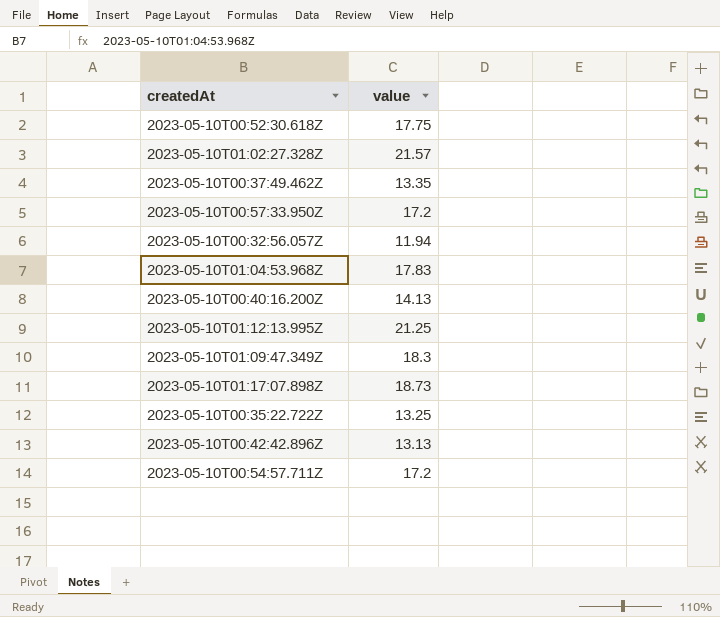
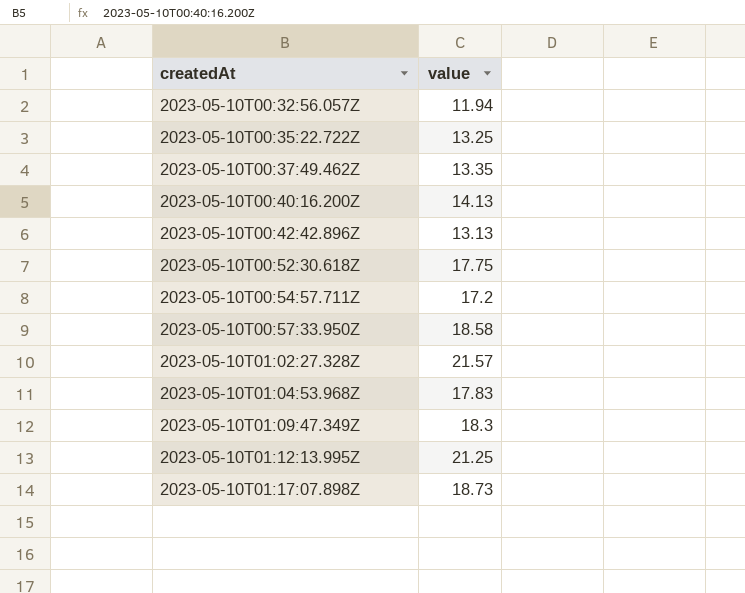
row order: none -> createdAt ascending
2023-05-10T00:57:33.950Z | value: 17.2 -> 18.58

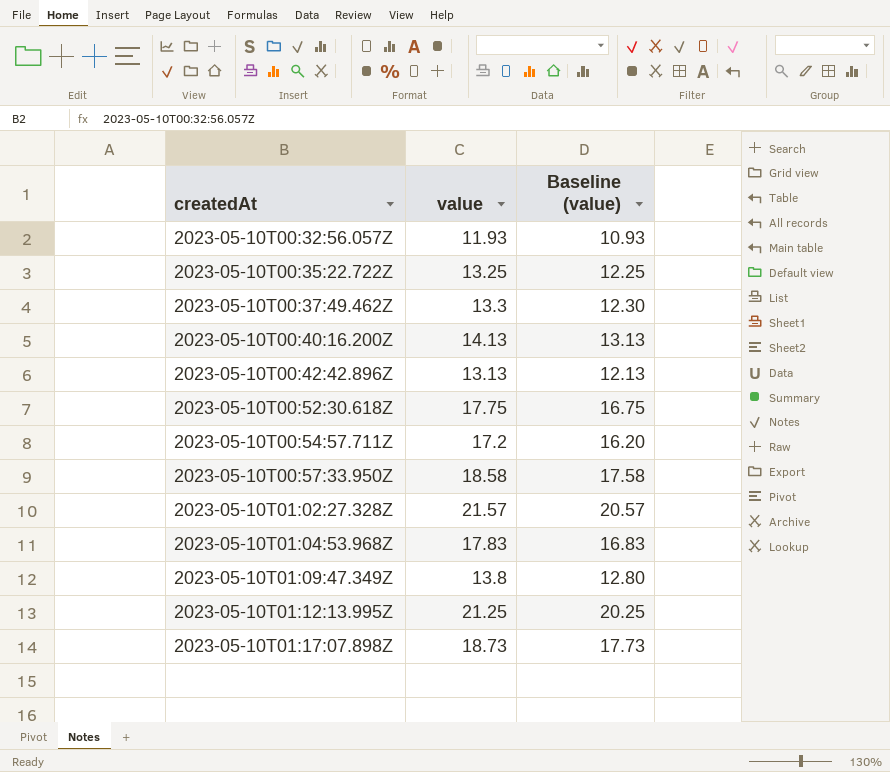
column Baseline (value) | formula: none -> [value] - 1
2023-05-10T00:32:56.057Z | value: 11.94 -> 11.93
2023-05-10T00:37:49.462Z | value: 13.35 -> 13.3
2023-05-10T01:09:47.349Z | value: 18.3 -> 13.8

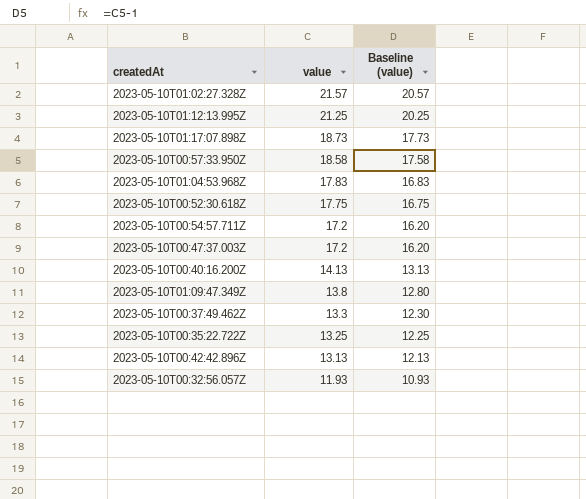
row order: createdAt ascending -> value descending
row 2023-05-10T00:47:37.003Z: none -> 17.2 | 16.20

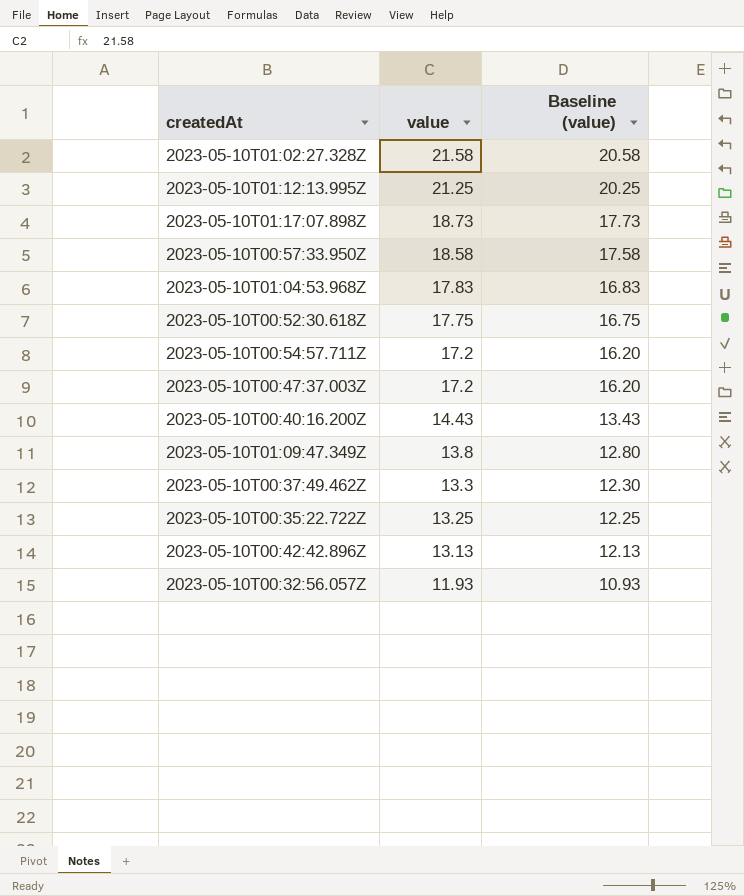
2023-05-10T01:02:27.328Z | value: 21.57 -> 21.58
2023-05-10T01:02:27.328Z | Baseline (value): 20.57 -> 20.58
2023-05-10T00:40:16.200Z | value: 14.13 -> 14.43
2023-05-10T00:40:16.200Z | Baseline (value): 13.13 -> 13.43

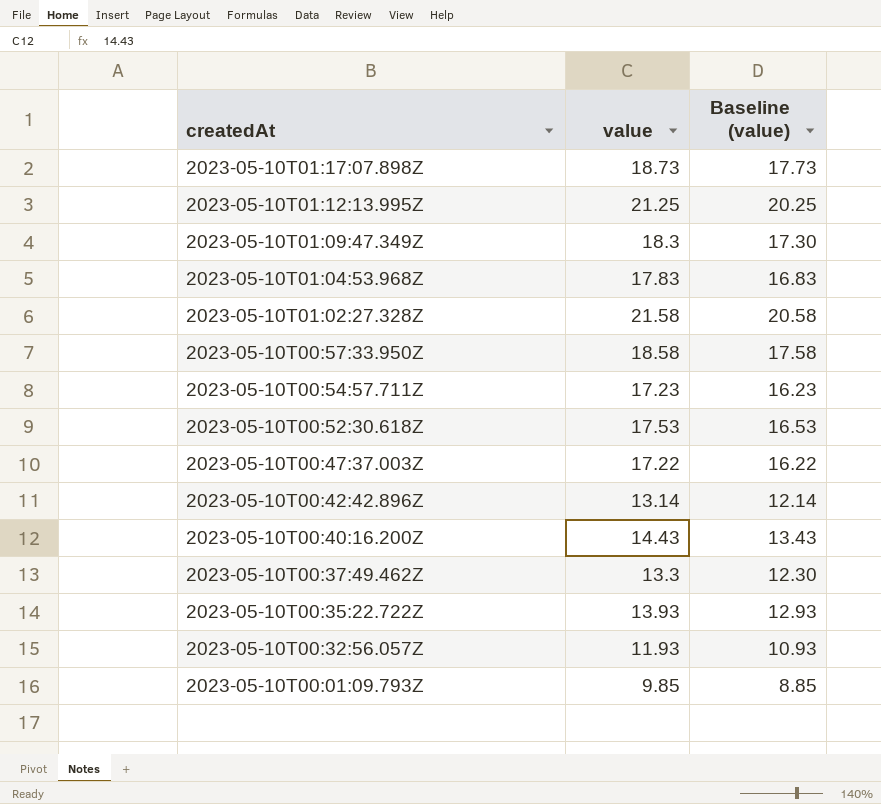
row order: value descending -> createdAt descending
2023-05-10T01:09:47.349Z | value: 13.8 -> 18.3
2023-05-10T01:09:47.349Z | Baseline (value): 12.80 -> 17.30
2023-05-10T00:54:57.711Z | value: 17.2 -> 17.23
2023-05-10T00:54:57.711Z | Baseline (value): 16.20 -> 16.23
2023-05-10T00:52:30.618Z | value: 17.75 -> 17.53
2023-05-10T00:52:30.618Z | Baseline (value): 16.75 -> 16.53
2023-05-10T00:47:37.003Z | value: 17.2 -> 17.22
2023-05-10T00:47:37.003Z | Baseline (value): 16.20 -> 16.22
2023-05-10T00:42:42.896Z | value: 13.13 -> 13.14
2023-05-10T00:42:42.896Z | Baseline (value): 12.13 -> 12.14
2023-05-10T00:35:22.722Z | value: 13.25 -> 13.93
2023-05-10T00:35:22.722Z | Baseline (value): 12.25 -> 12.93
row 2023-05-10T00:01:09.793Z: none -> 9.85 | 8.85

